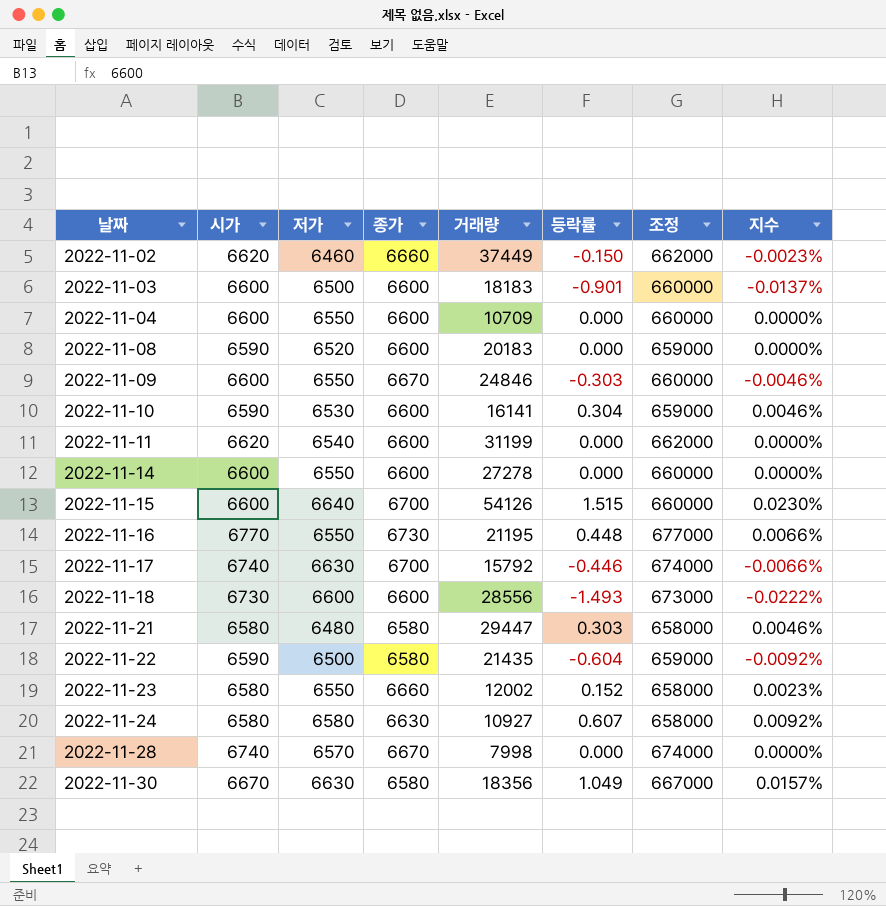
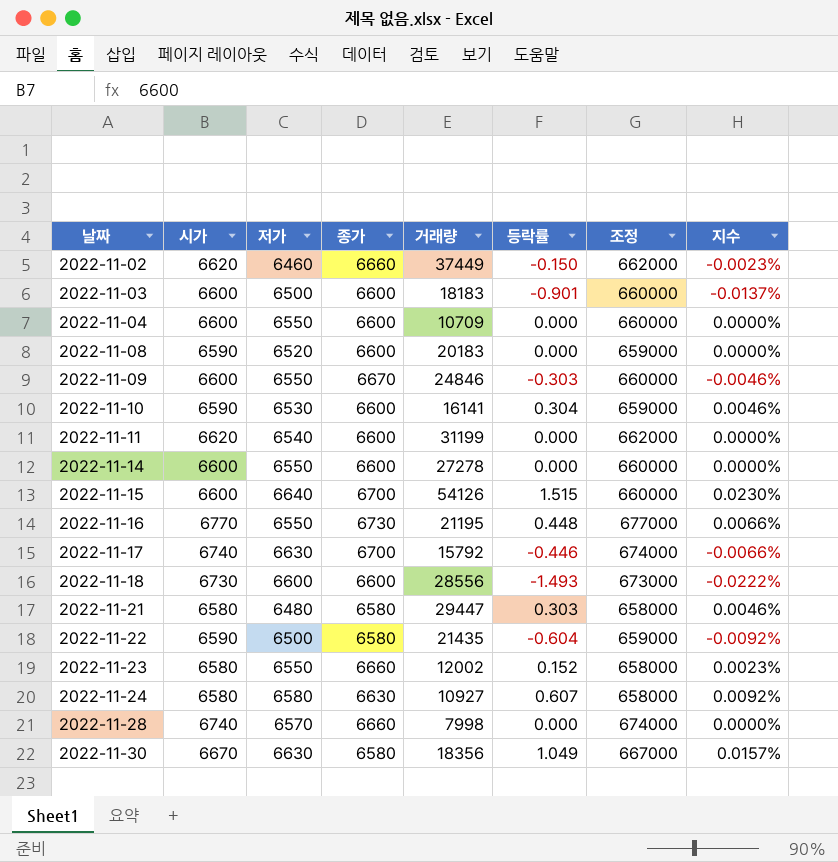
2022-11-28 | 종가: 6670 -> 6660

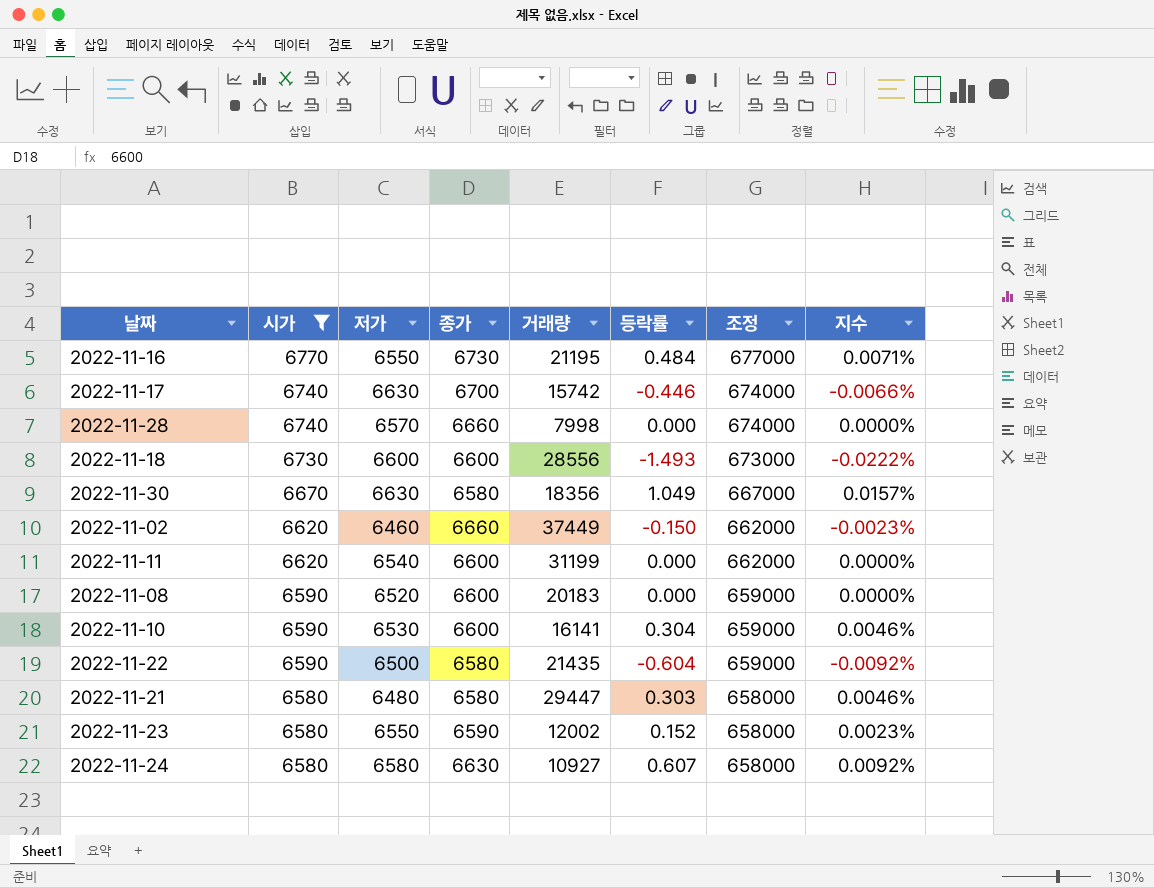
filter: none -> 시가 != 6600
row order: 날짜 ascending -> 시가 descending
2022-11-16 | 등락률: 0.448 -> 0.484
2022-11-16 | 지수: 0.0066% -> 0.0071%
2022-11-17 | 거래량: 15792 -> 15742
2022-11-23 | 종가: 6660 -> 6590

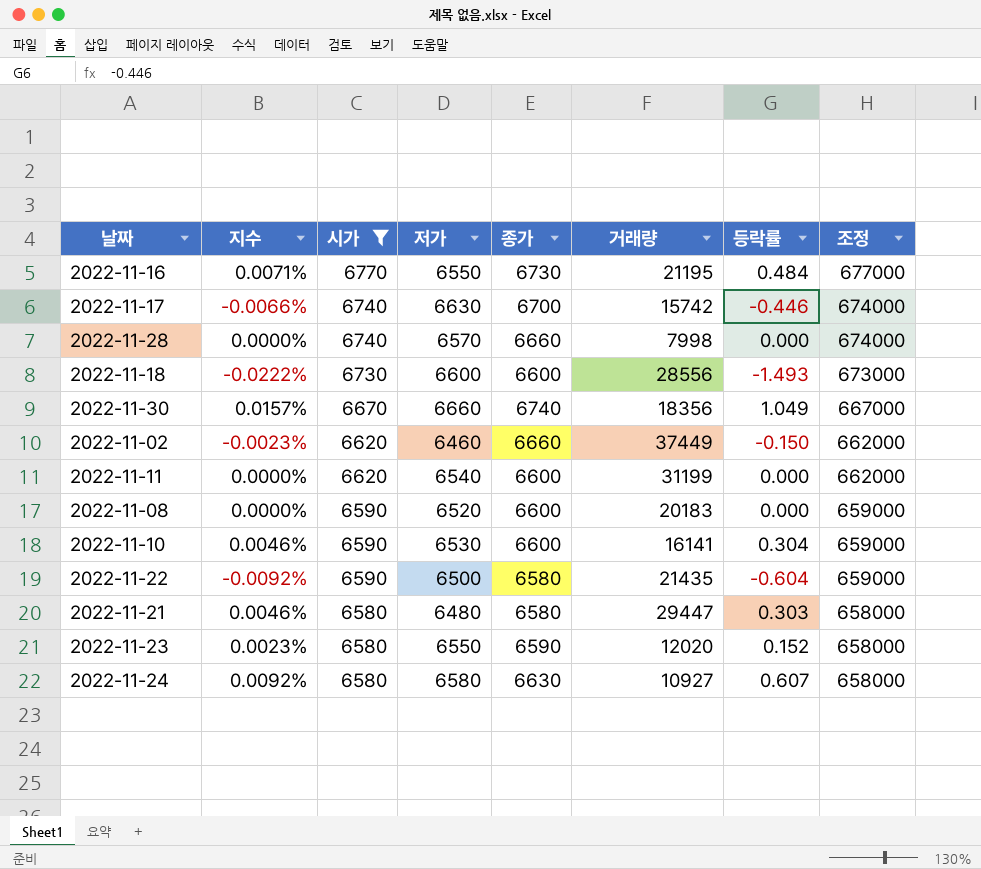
column 지수 | position: 8 -> 2
2022-11-30 | 저가: 6630 -> 6660
2022-11-30 | 종가: 6580 -> 6740
2022-11-23 | 거래량: 12002 -> 12020

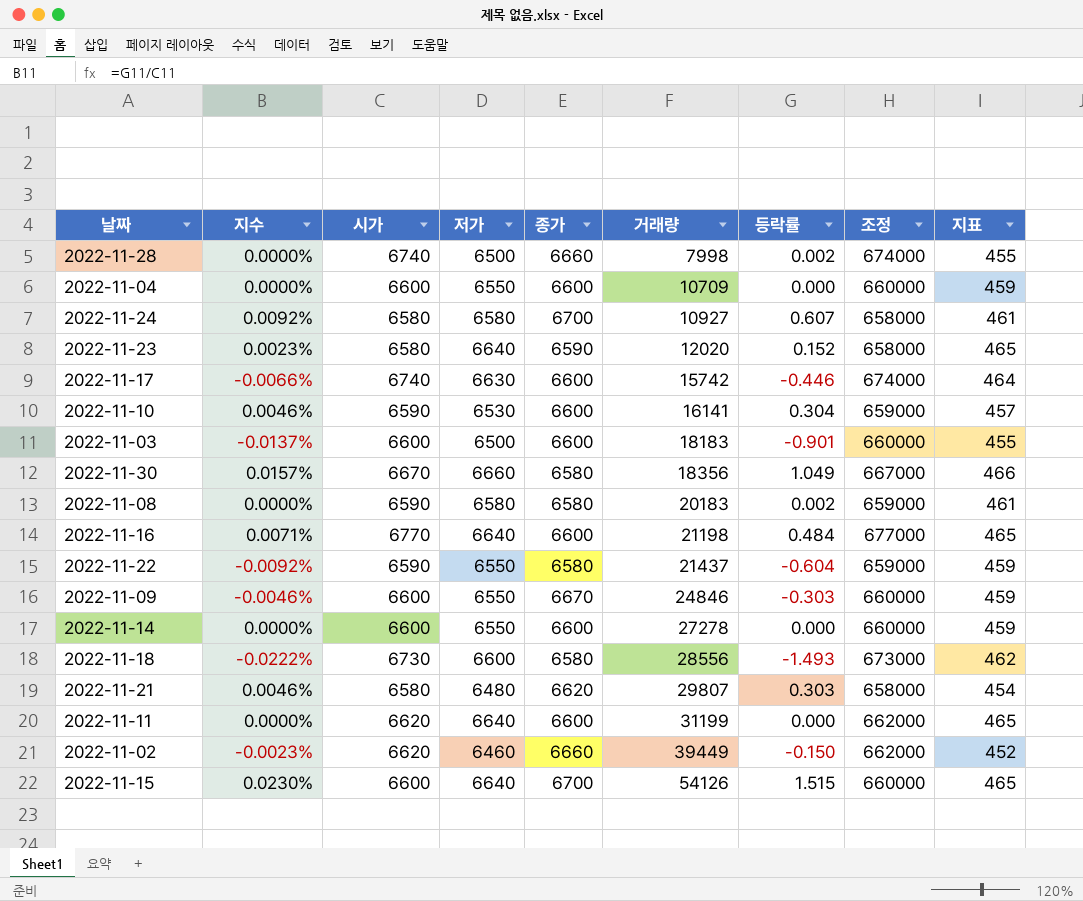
filter: 시가 != 6600 -> none
row order: 시가 descending -> 거래량 ascending
column 지표 | formula: none -> [저가] * 0.07
2022-11-28 | 저가: 6570 -> 6500
2022-11-28 | 등락률: 0.000 -> 0.002
2022-11-24 | 종가: 6630 -> 6700
2022-11-23 | 저가: 6550 -> 6640
2022-11-17 | 종가: 6700 -> 6600
2022-11-30 | 종가: 6740 -> 6580
2022-11-08 | 저가: 6520 -> 6580
2022-11-08 | 종가: 6600 -> 6580
2022-11-08 | 등락률: 0.000 -> 0.002
2022-11-16 | 저가: 6550 -> 6640
2022-11-16 | 종가: 6730 -> 6600
2022-11-16 | 거래량: 21195 -> 21198
2022-11-22 | 저가: 6500 -> 6550
2022-11-22 | 거래량: 21435 -> 21437
2022-11-18 | 종가: 6600 -> 6580
2022-11-21 | 종가: 6580 -> 6620
2022-11-21 | 거래량: 29447 -> 29807
2022-11-11 | 저가: 6540 -> 6640
2022-11-02 | 거래량: 37449 -> 39449

